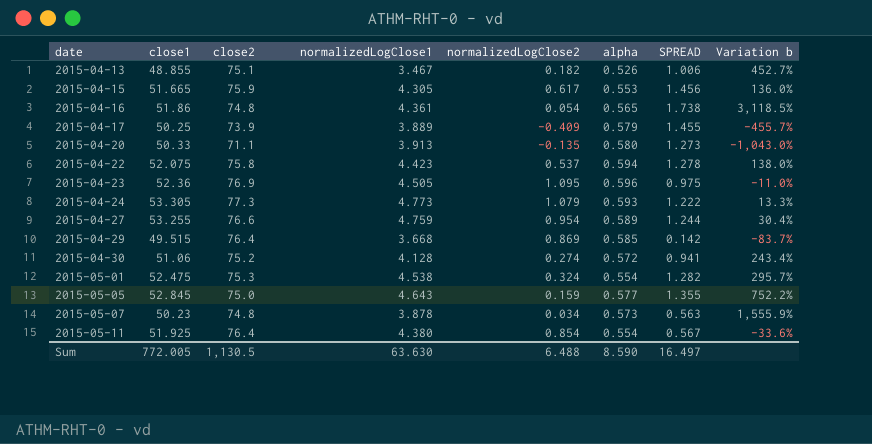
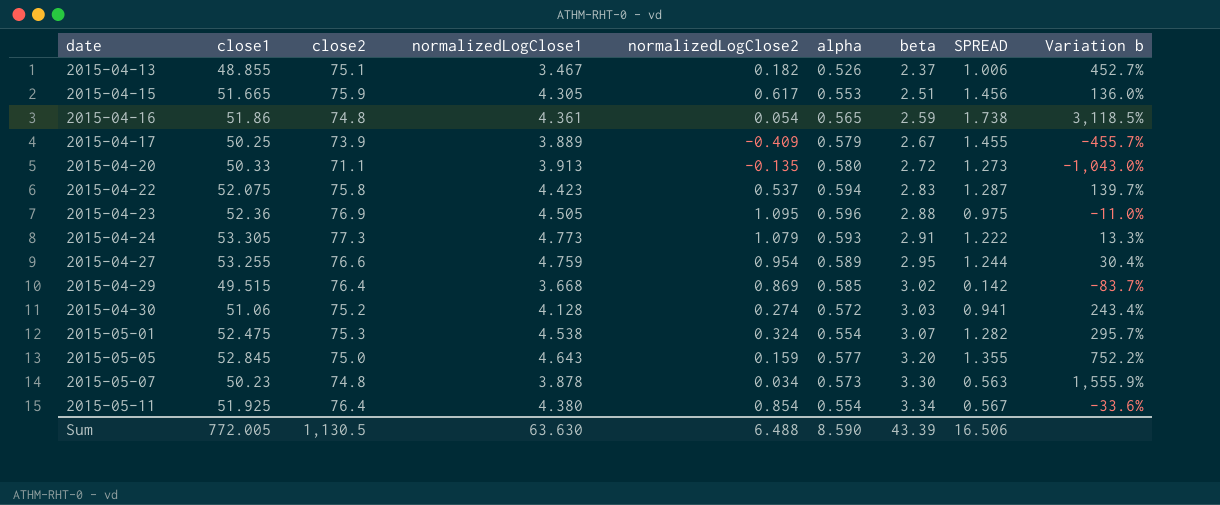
column beta | position: none -> 7
2015-04-22 | SPREAD: 1.278 -> 1.287
2015-04-22 | Variation b: 138.0% -> 139.7%
Sum | SPREAD: 16.497 -> 16.506

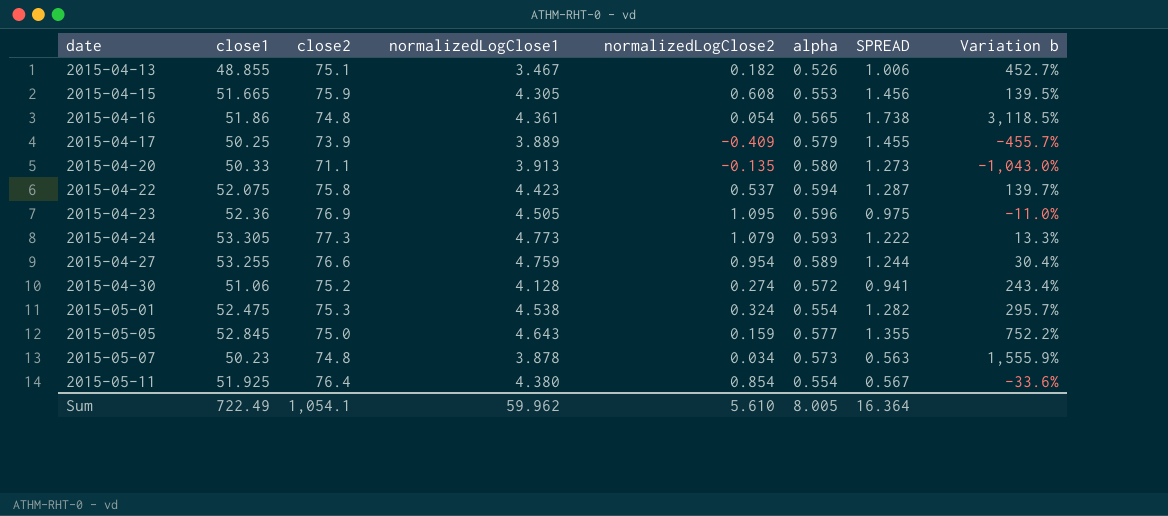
column beta | position: 7 -> none
row 2015-04-29: 49.515 | 76.4 | 3.668 | 0.869 | 0.585 | 3.02 | 0.142 | -83.7% -> none
2015-04-15 | normalizedLogClose2: 0.617 -> 0.608
2015-04-15 | Variation b: 136.0% -> 139.5%
Sum | close1: 772.005 -> 722.49
Sum | close2: 1,130.5 -> 1,054.1
Sum | normalizedLogClose1: 63.630 -> 59.962
Sum | normalizedLogClose2: 6.488 -> 5.610
Sum | alpha: 8.590 -> 8.005
Sum | SPREAD: 16.506 -> 16.364

